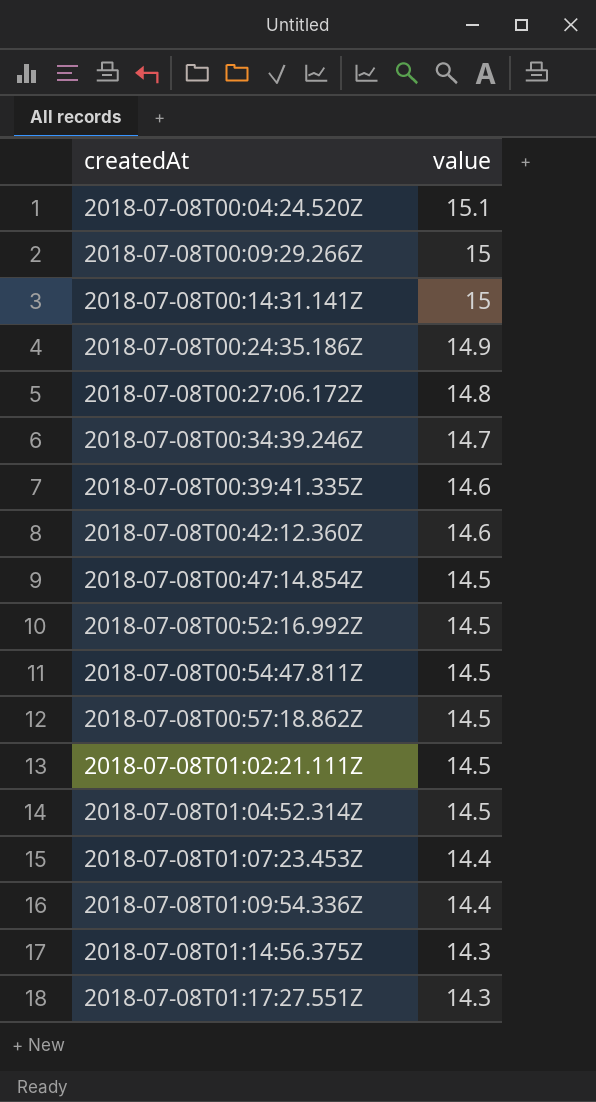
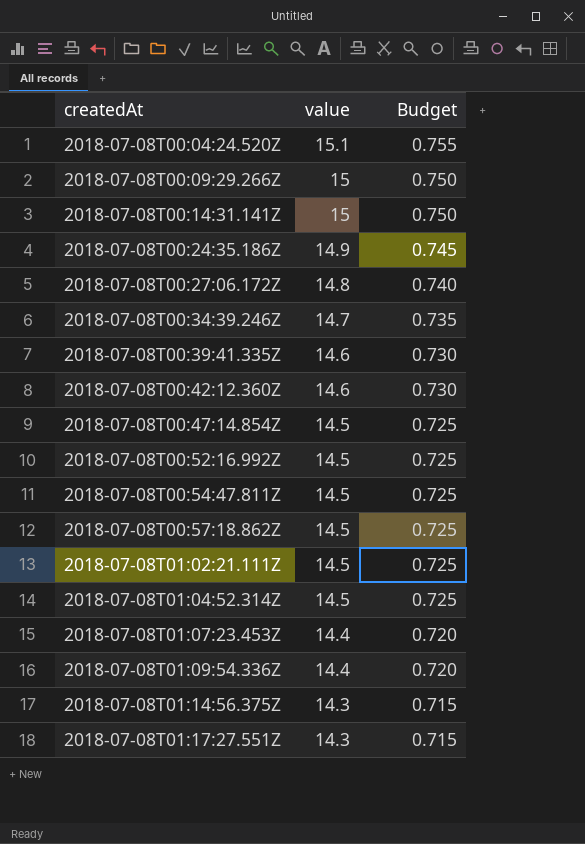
column Budget | formula: none -> [value] * 0.05

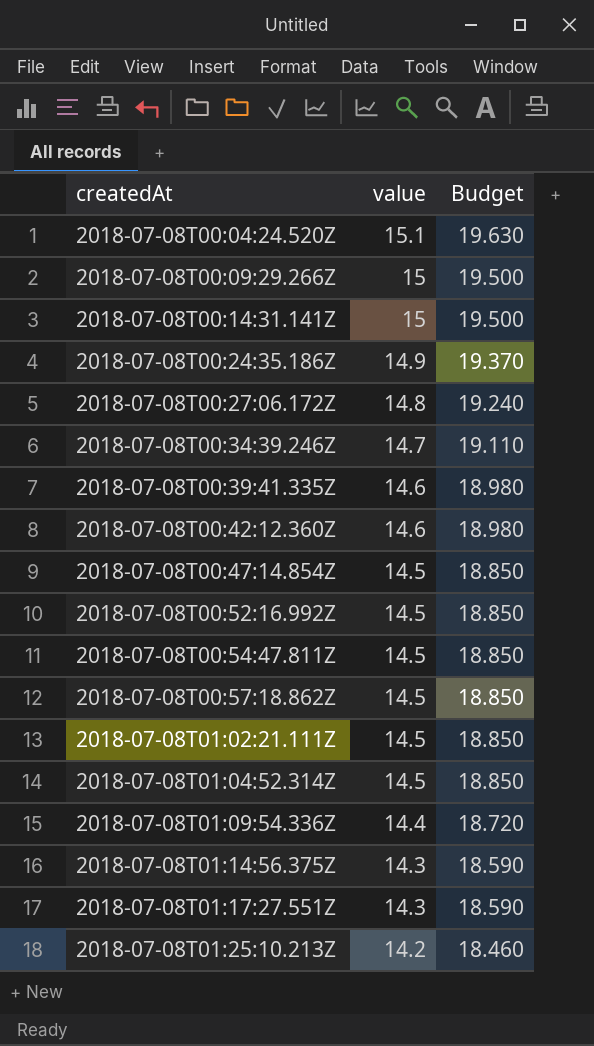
column Budget | formula: [value] * 0.05 -> [value] * 1.3
row 2018-07-08T01:07:23.453Z: 14.4 | 0.720 -> none
row 2018-07-08T01:25:10.213Z: none -> 14.2 | 18.460

